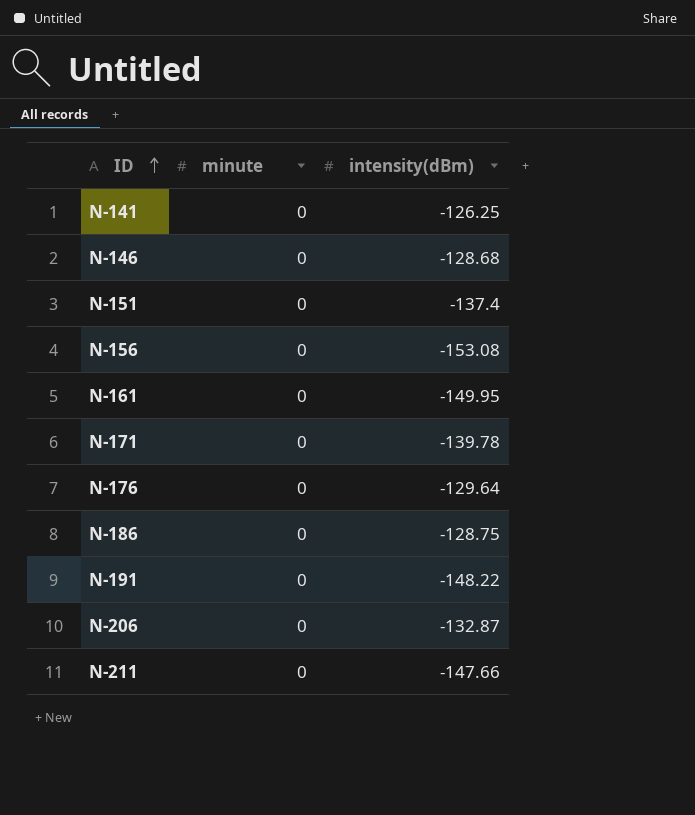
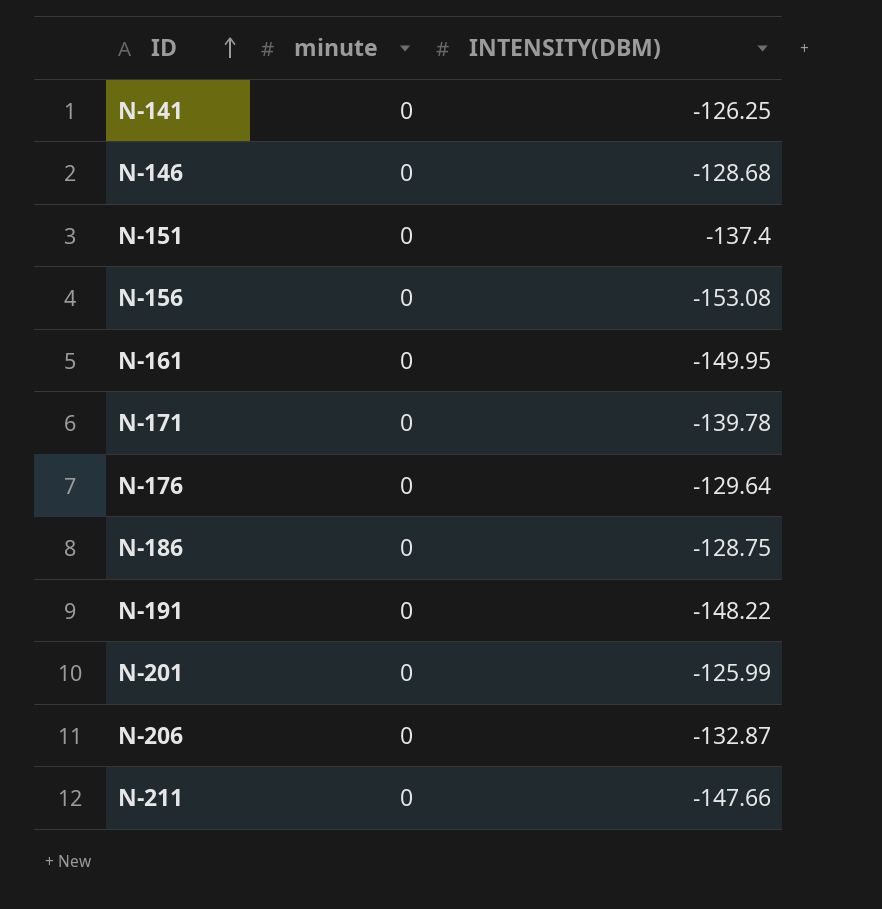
column name: intensity(dBm) -> INTENSITY(DBM)
row N-201: none -> 0 | -125.99

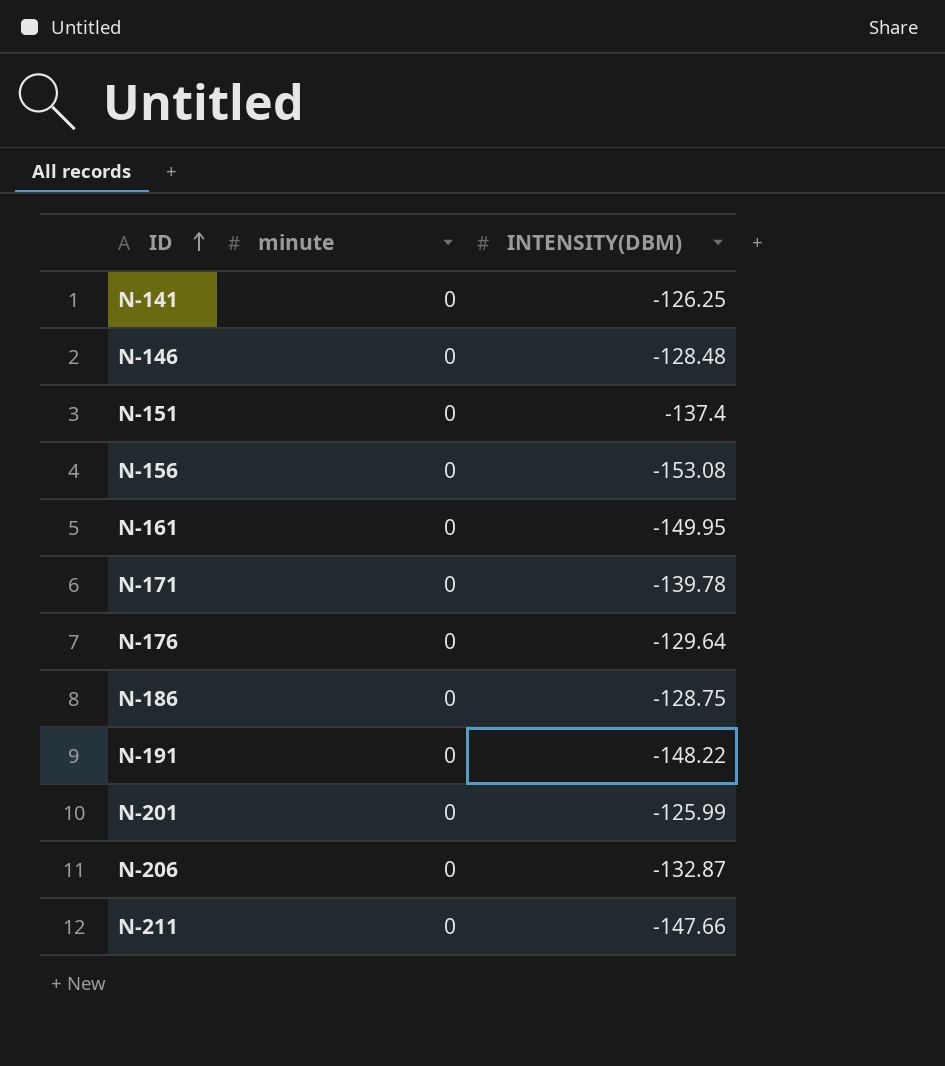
N-146 | INTENSITY(DBM): -128.68 -> -128.48

